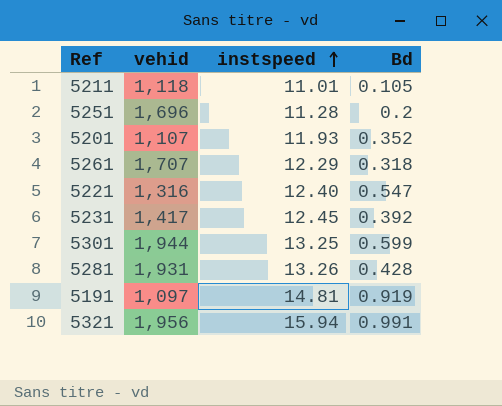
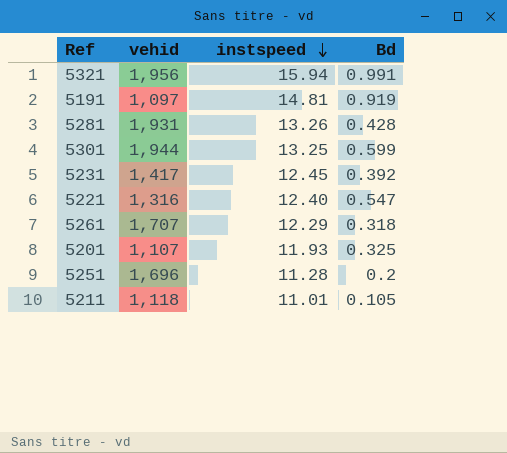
row order: instspeed ascending -> instspeed descending
5201 | Bd: 0.352 -> 0.325

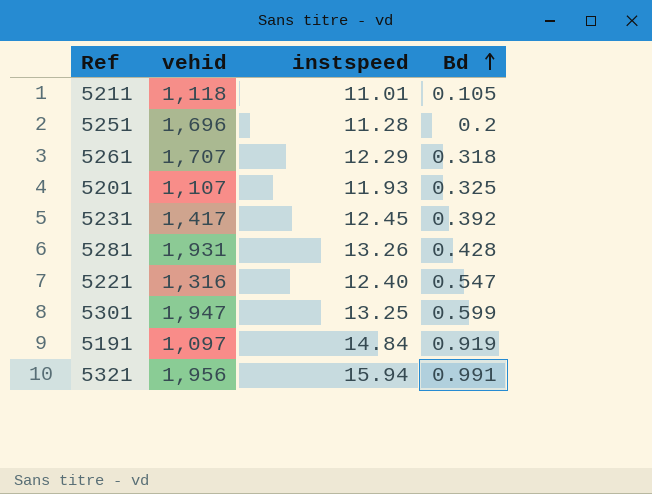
row order: instspeed descending -> Bd ascending
5301 | vehid: 1,944 -> 1,947
5191 | instspeed: 14.81 -> 14.84

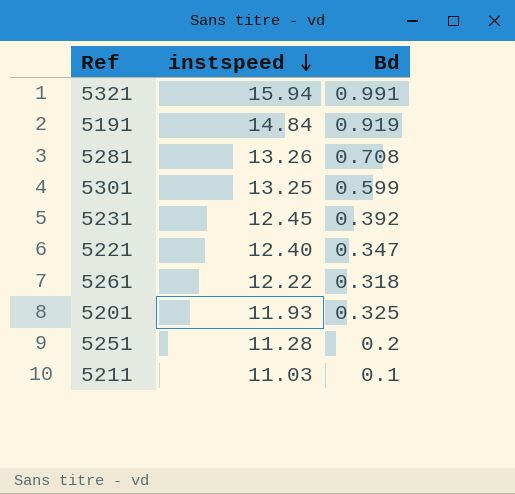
row order: Bd ascending -> instspeed descending
column vehid | position: 2 -> none
5281 | Bd: 0.428 -> 0.708
5221 | Bd: 0.547 -> 0.347
5261 | instspeed: 12.29 -> 12.22
5211 | instspeed: 11.01 -> 11.03
5211 | Bd: 0.105 -> 0.1

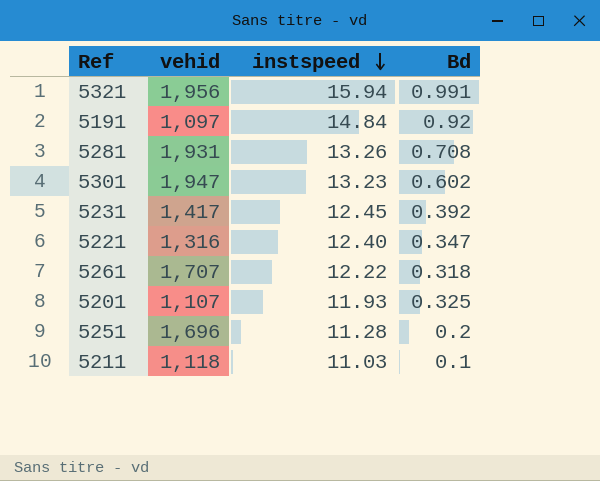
column vehid | position: none -> 2
5191 | Bd: 0.919 -> 0.92
5301 | instspeed: 13.25 -> 13.23
5301 | Bd: 0.599 -> 0.602

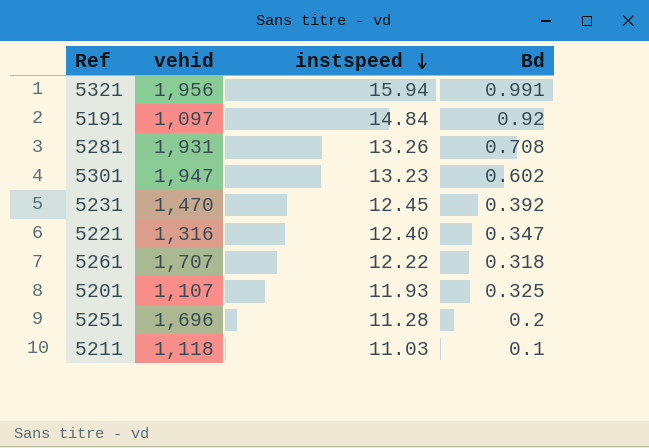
5231 | vehid: 1,417 -> 1,470

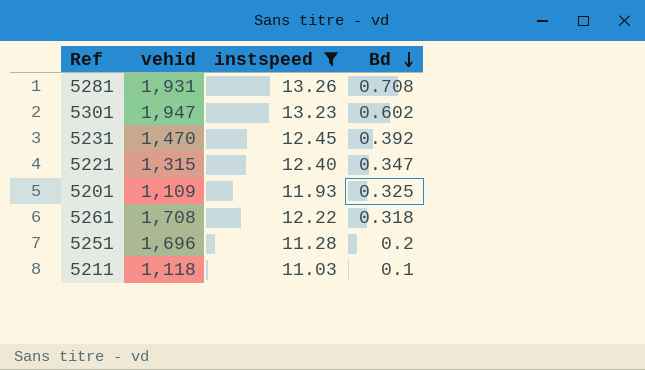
filter: none -> instspeed <= 13.26
row order: instspeed descending -> Bd descending
5221 | vehid: 1,316 -> 1,315
5201 | vehid: 1,107 -> 1,109
5261 | vehid: 1,707 -> 1,708

